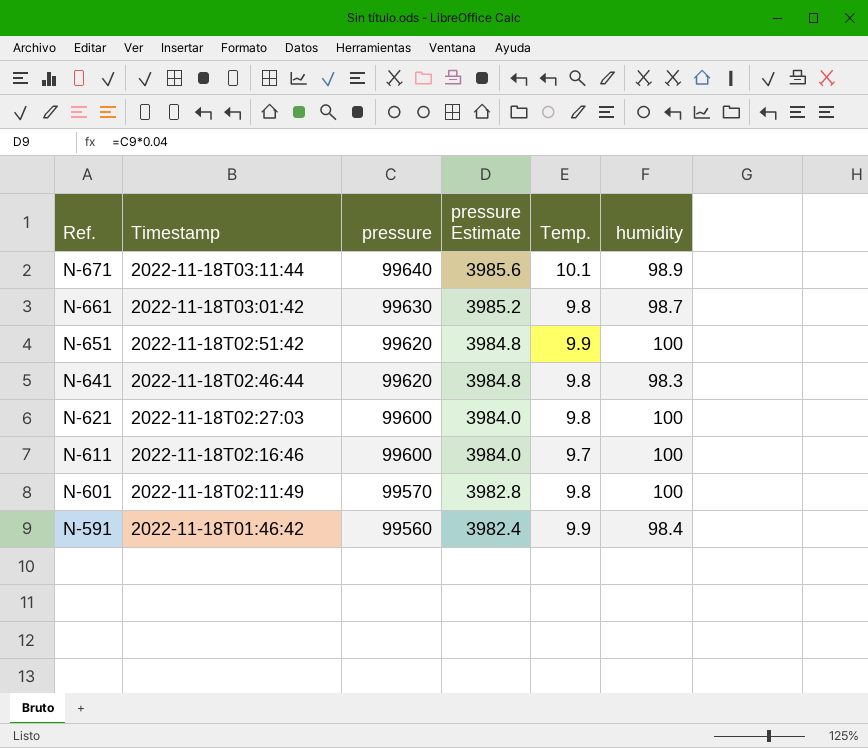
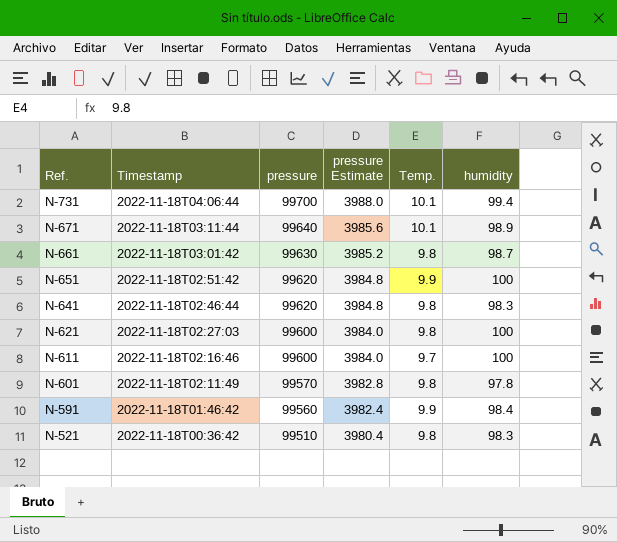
row N-731: none -> 2022-11-18T04:06:44 | 99700 | 3988.0 | 10.1 | 99.4
N-601 | humidity: 100 -> 97.8
row N-521: none -> 2022-11-18T00:36:42 | 99510 | 3980.4 | 9.8 | 98.3

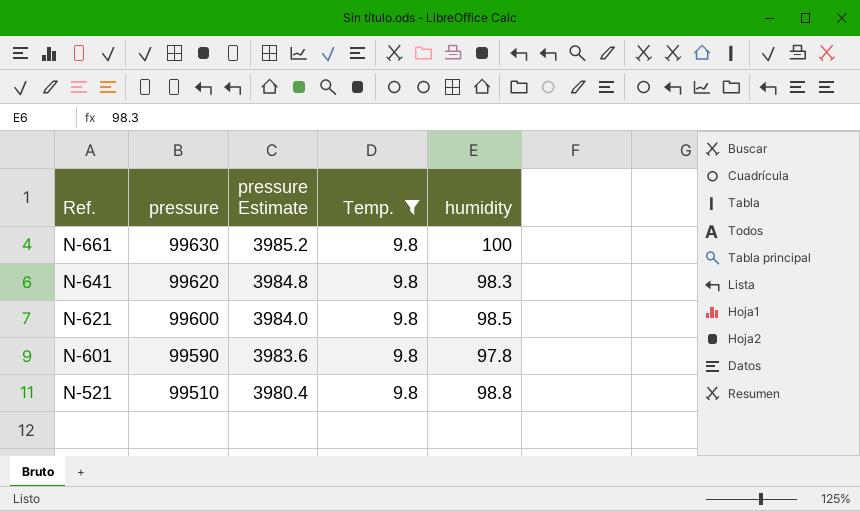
filter: none -> Temp. = 9.8
column Timestamp | position: 2 -> none
N-661 | humidity: 98.7 -> 100
N-621 | humidity: 100 -> 98.5
N-601 | pressure: 99570 -> 99590
N-601 | pressure Estimate: 3982.8 -> 3983.6
N-521 | humidity: 98.3 -> 98.8

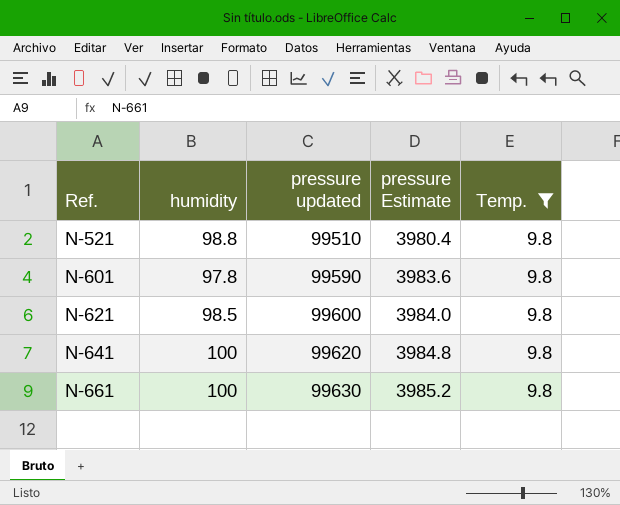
row order: Ref. descending -> Ref. ascending
column humidity | position: 5 -> 2
column name: pressure -> pressure updated
N-641 | humidity: 98.3 -> 100

